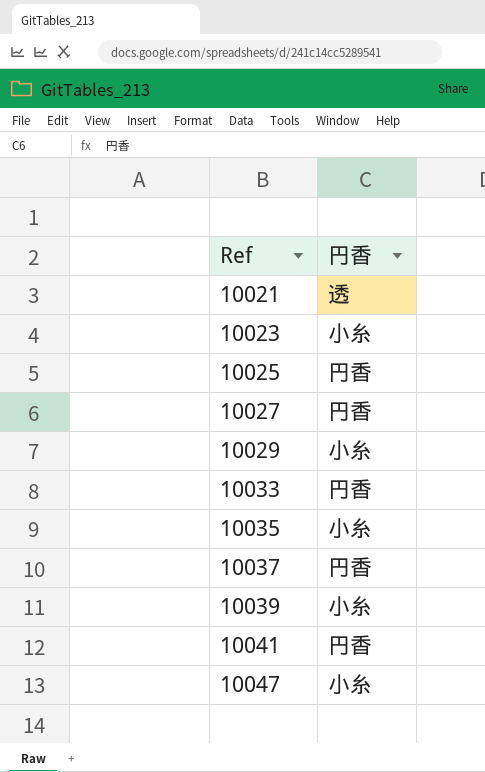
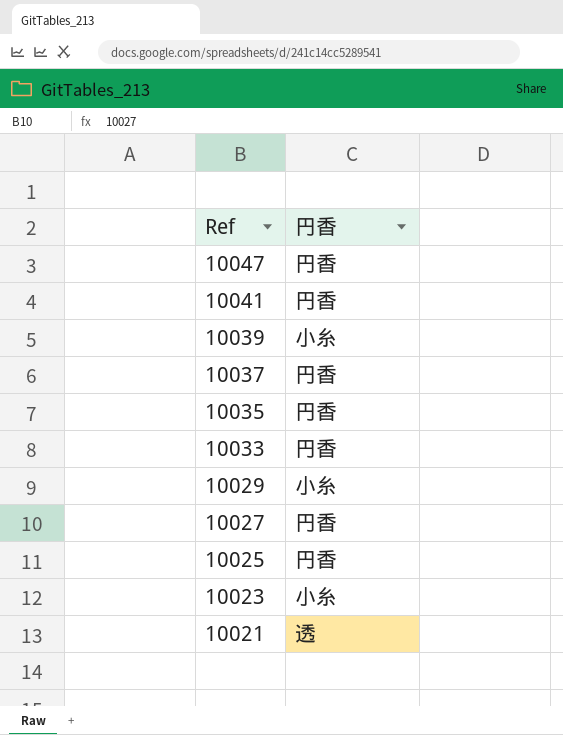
row order: Ref ascending -> Ref descending
10047 | 円香: 小糸 -> 円香
10035 | 円香: 小糸 -> 円香

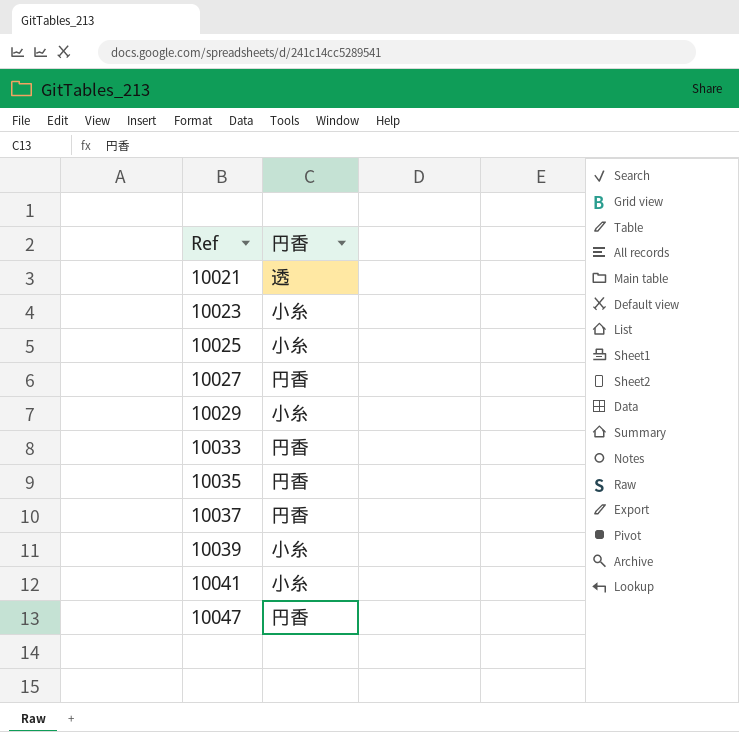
row order: Ref descending -> Ref ascending
10025 | 円香: 円香 -> 小糸
10041 | 円香: 円香 -> 小糸

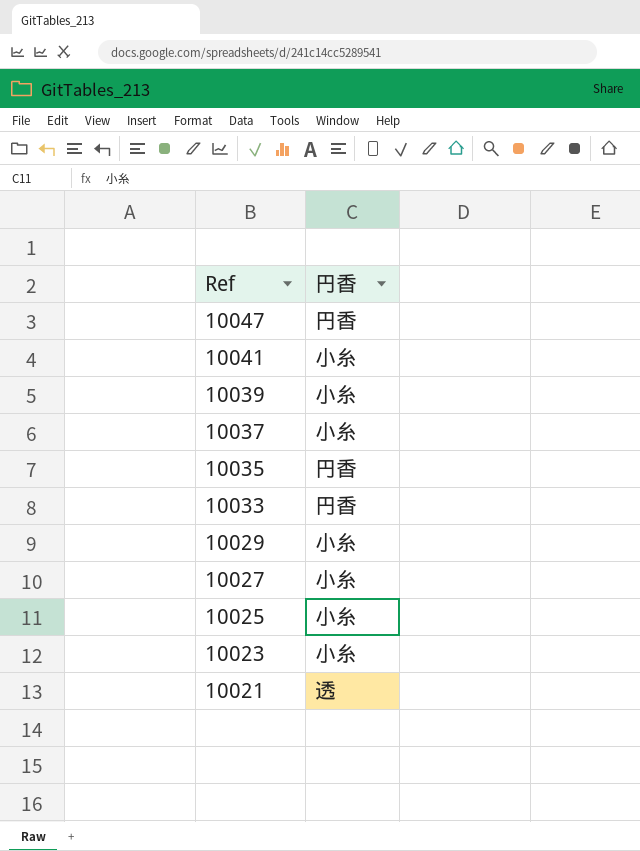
row order: Ref ascending -> Ref descending
10037 | 円香: 円香 -> 小糸
10027 | 円香: 円香 -> 小糸

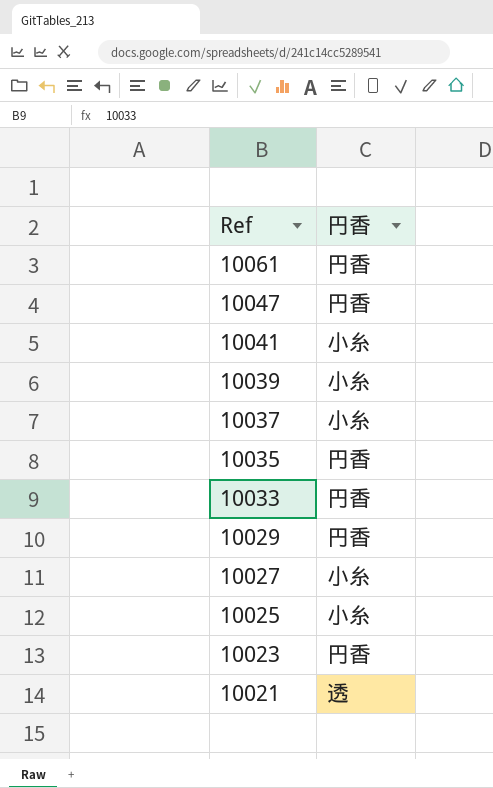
row 10061: none -> 円香
10029 | 円香: 小糸 -> 円香
10023 | 円香: 小糸 -> 円香

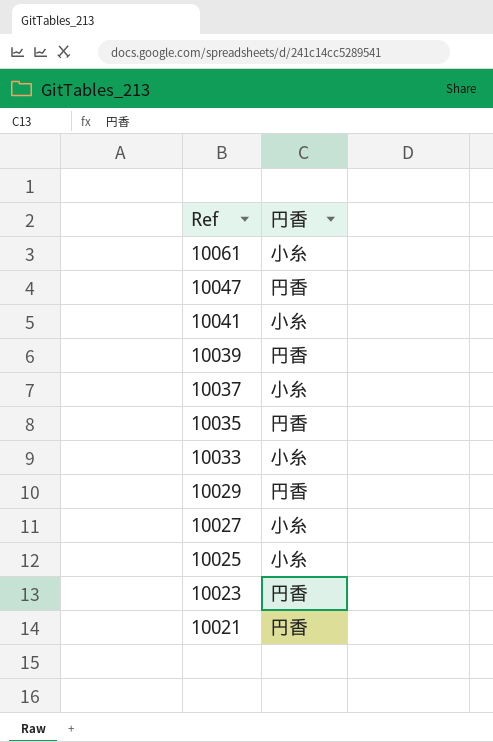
10061 | 円香: 円香 -> 小糸
10039 | 円香: 小糸 -> 円香
10033 | 円香: 円香 -> 小糸
10021 | 円香: 透 -> 円香

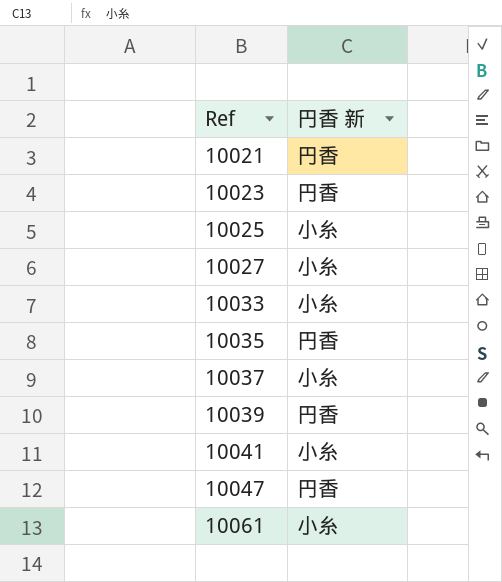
row order: Ref descending -> Ref ascending
column name: 円香 -> 円香 新
row 10029: 円香 -> none

